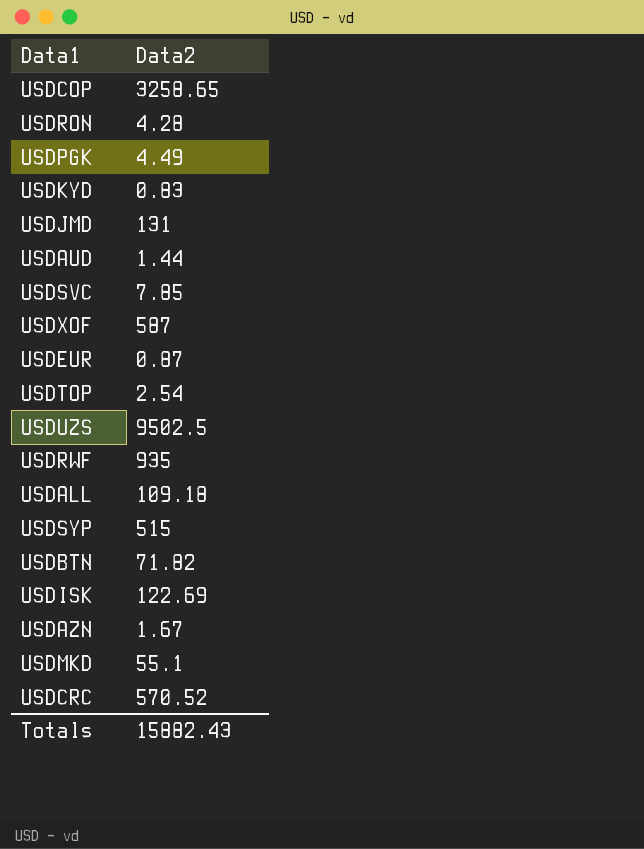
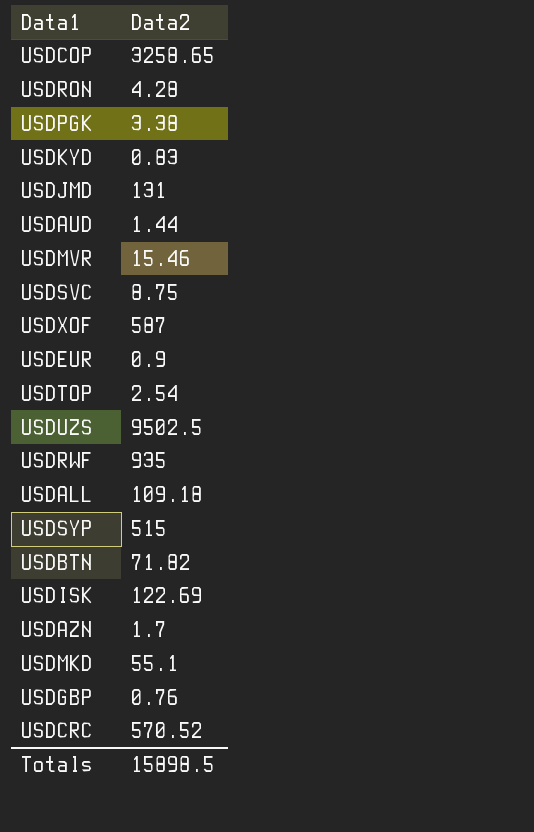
USDPGK | Data2: 4.49 -> 3.38
row USDMVR: none -> 15.46
USDSVC | Data2: 7.85 -> 8.75
USDEUR | Data2: 0.87 -> 0.9
USDAZN | Data2: 1.67 -> 1.7
row USDGBP: none -> 0.76
Totals | Data2: 15882.43 -> 15898.5

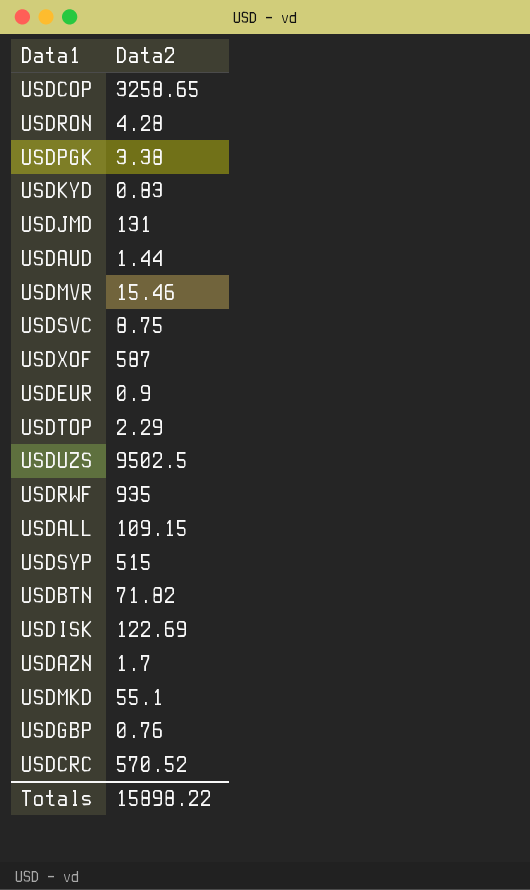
USDTOP | Data2: 2.54 -> 2.29
USDALL | Data2: 109.18 -> 109.15
Totals | Data2: 15898.5 -> 15898.22

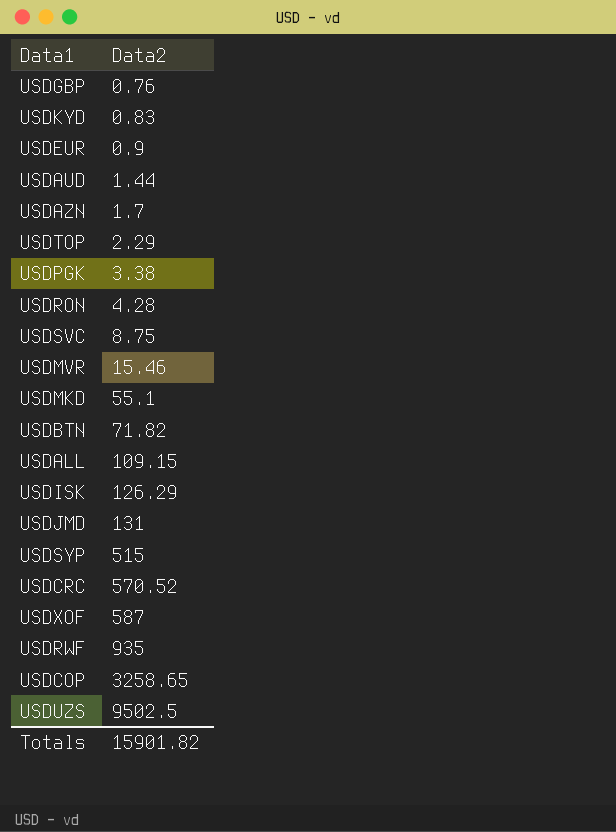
row order: none -> Data2 ascending
USDISK | Data2: 122.69 -> 126.29
Totals | Data2: 15898.22 -> 15901.82

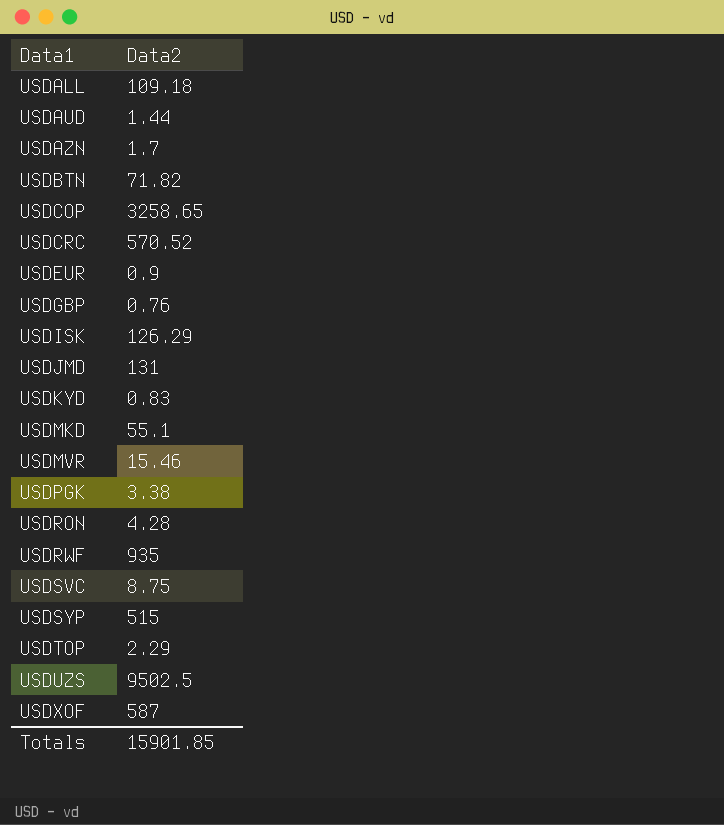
row order: Data2 ascending -> Data1 ascending
USDALL | Data2: 109.15 -> 109.18
Totals | Data2: 15901.82 -> 15901.85

